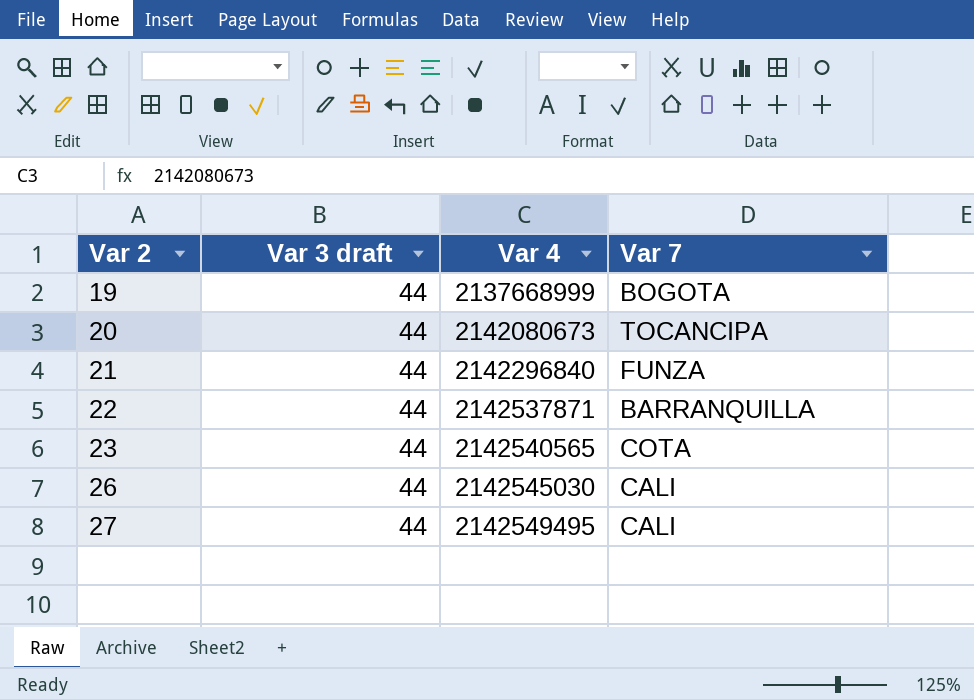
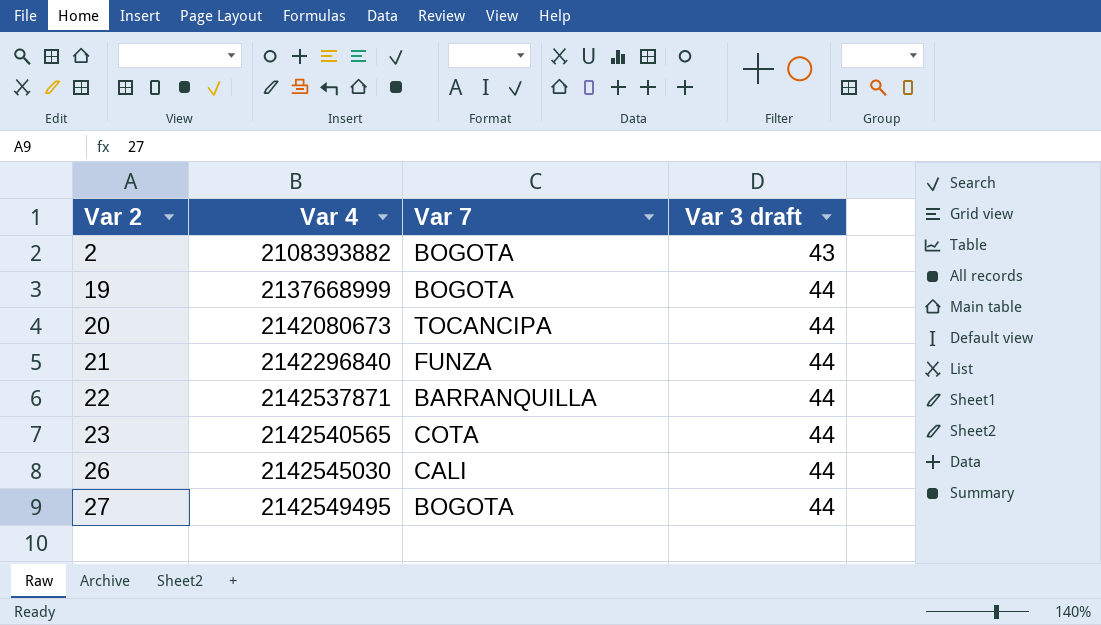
column Var 3 draft | position: 2 -> 4
row 2: none -> 2108393882 | BOGOTA | 43
27 | Var 7: CALI -> BOGOTA

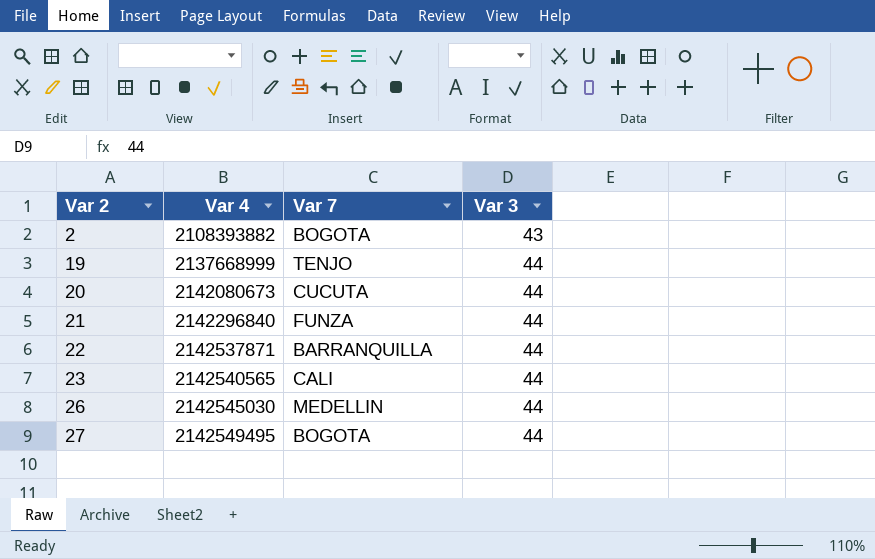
column name: Var 3 draft -> Var 3
19 | Var 7: BOGOTA -> TENJO
20 | Var 7: TOCANCIPA -> CUCUTA
23 | Var 7: COTA -> CALI
26 | Var 7: CALI -> MEDELLIN

